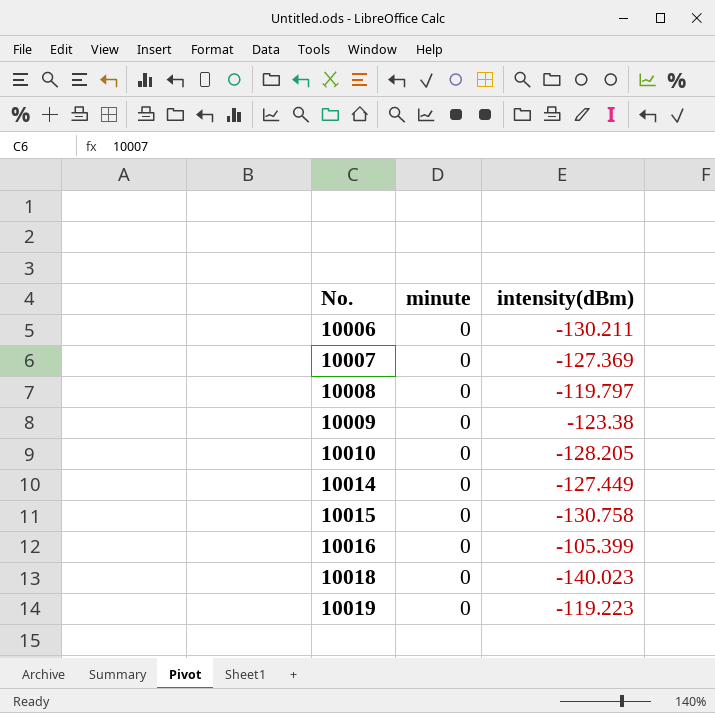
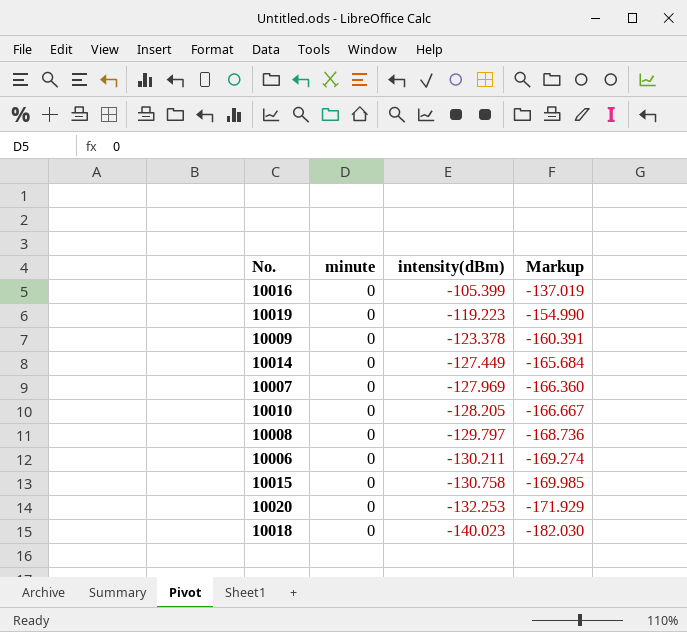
row order: No. ascending -> intensity(dBm) descending
column Markup | formula: none -> [intensity(dBm)] * 1.3
10009 | intensity(dBm): -123.38 -> -123.378
10007 | intensity(dBm): -127.369 -> -127.969
10008 | intensity(dBm): -119.797 -> -129.797
row 10020: none -> 0 | -132.253 | -171.929

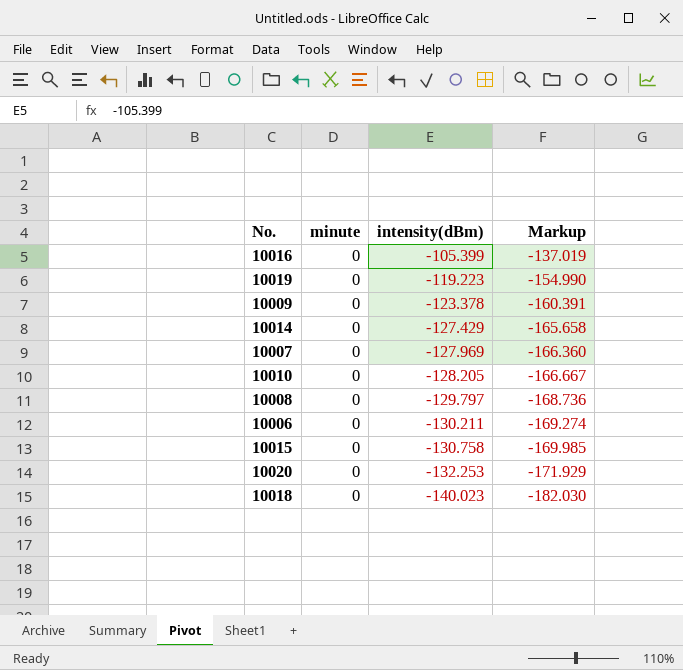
10014 | intensity(dBm): -127.449 -> -127.429
10014 | Markup: -165.684 -> -165.658

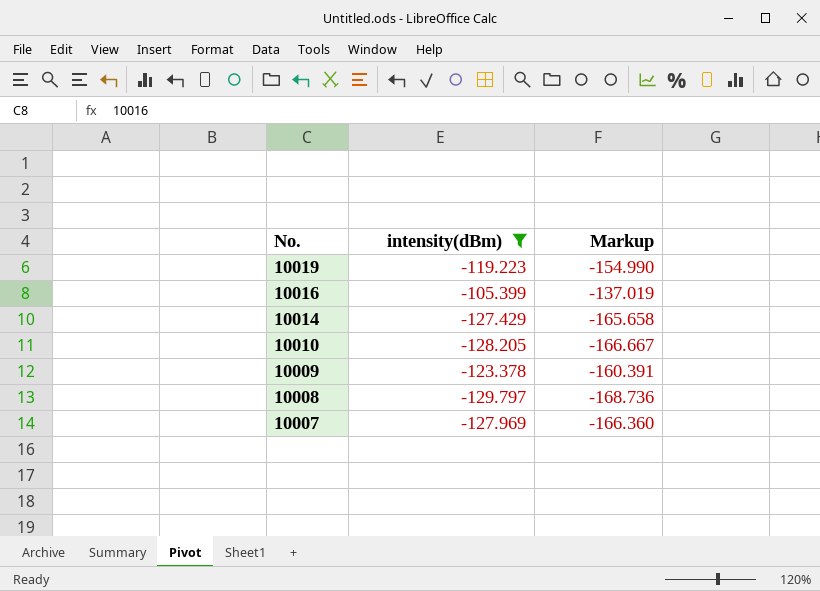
filter: none -> intensity(dBm) >= -129.797
row order: intensity(dBm) descending -> No. descending
column minute | position: 2 -> none

